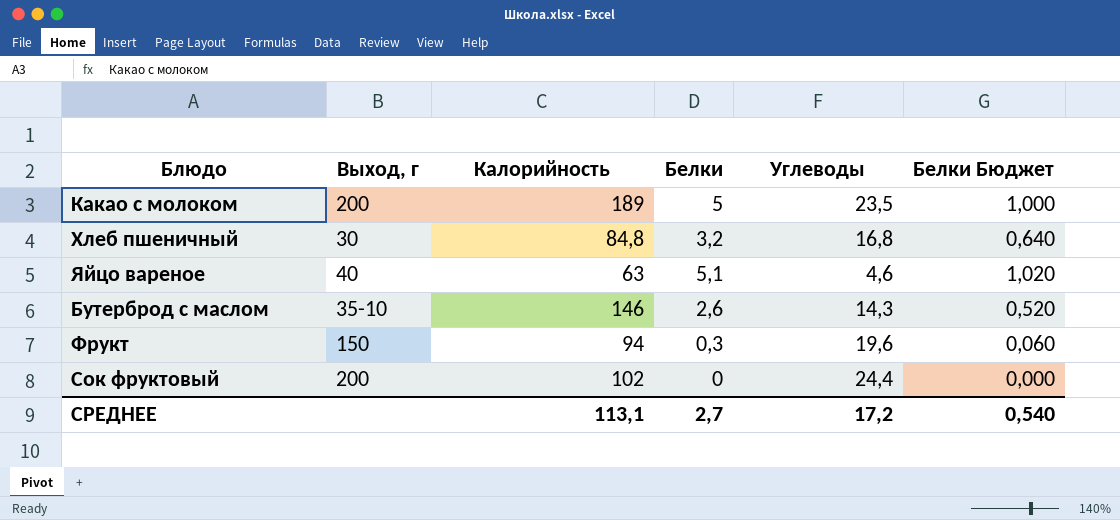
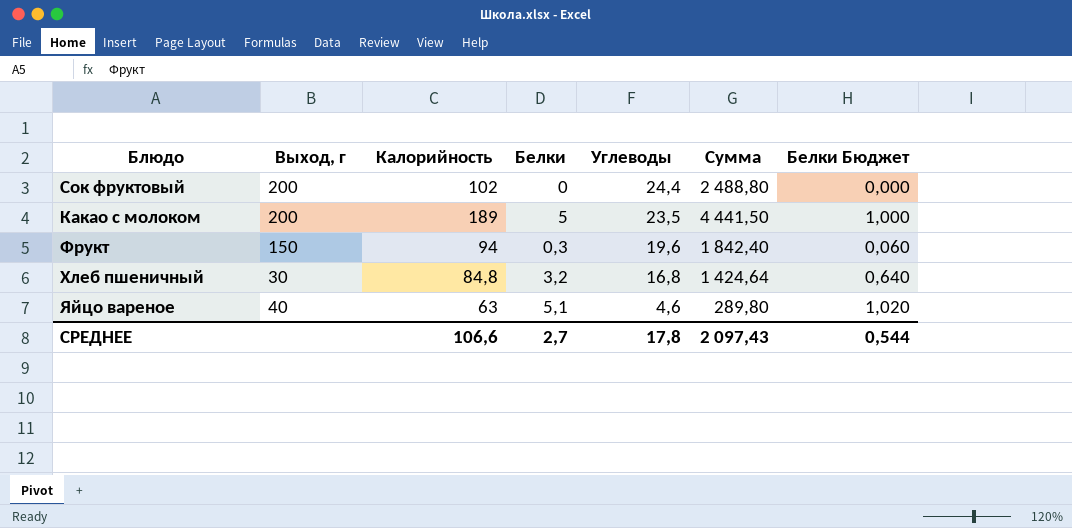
row order: none -> Углеводы descending
column Сумма | formula: none -> [Калорийность] * [Углеводы]
row Бутерброд с маслом: 35-10 | 146 | 2,6 | 14,3 | 0,520 -> none
СРЕДНЕЕ | Калорийность: 113,1 -> 106,6
СРЕДНЕЕ | Углеводы: 17,2 -> 17,8
СРЕДНЕЕ | Белки Бюджет: 0,540 -> 0,544

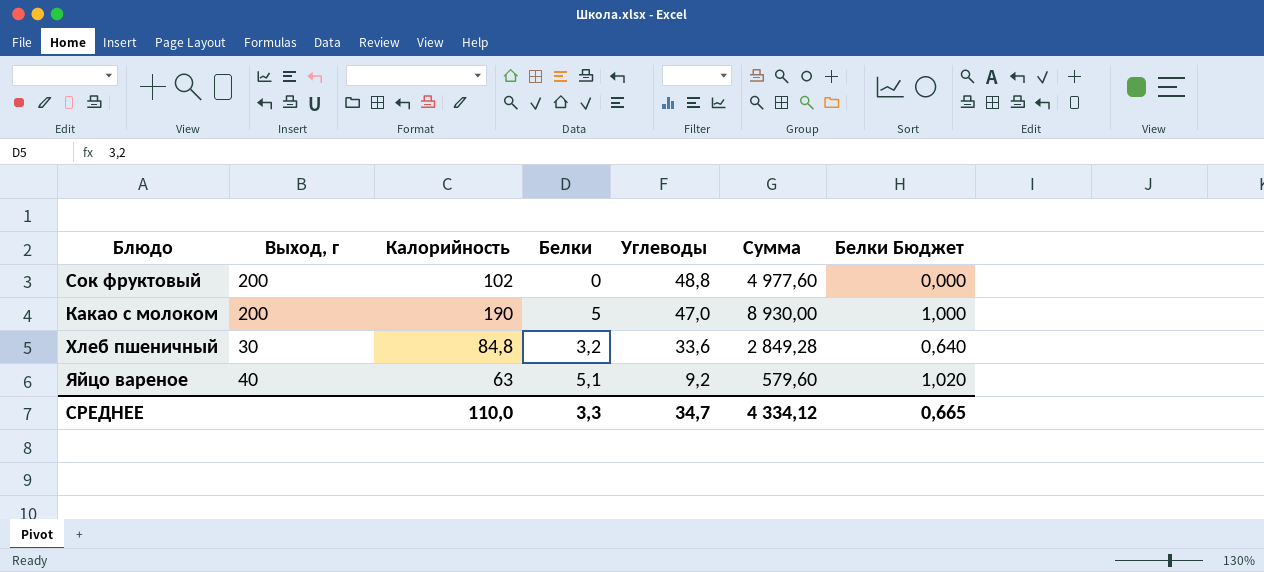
row Фрукт: 150 | 94 | 0,3 | 19,6 | 1 842,40 | 0,060 -> none
Сок фруктовый | Углеводы: 24,4 -> 48,8
Сок фруктовый | Сумма: 2 488,80 -> 4 977,60
Какао с молоком | Калорийность: 189 -> 190
Какао с молоком | Углеводы: 23,5 -> 47,0
Какао с молоком | Сумма: 4 441,50 -> 8 930,00
Хлеб пшеничный | Углеводы: 16,8 -> 33,6
Хлеб пшеничный | Сумма: 1 424,64 -> 2 849,28
Яйцо вареное | Углеводы: 4,6 -> 9,2
Яйцо вареное | Сумма: 289,80 -> 579,60
СРЕДНЕЕ | Калорийность: 106,6 -> 110,0
СРЕДНЕЕ | Белки: 2,7 -> 3,3
СРЕДНЕЕ | Углеводы: 17,8 -> 34,7
СРЕДНЕЕ | Сумма: 2 097,43 -> 4 334,12
СРЕДНЕЕ | Белки Бюджет: 0,544 -> 0,665

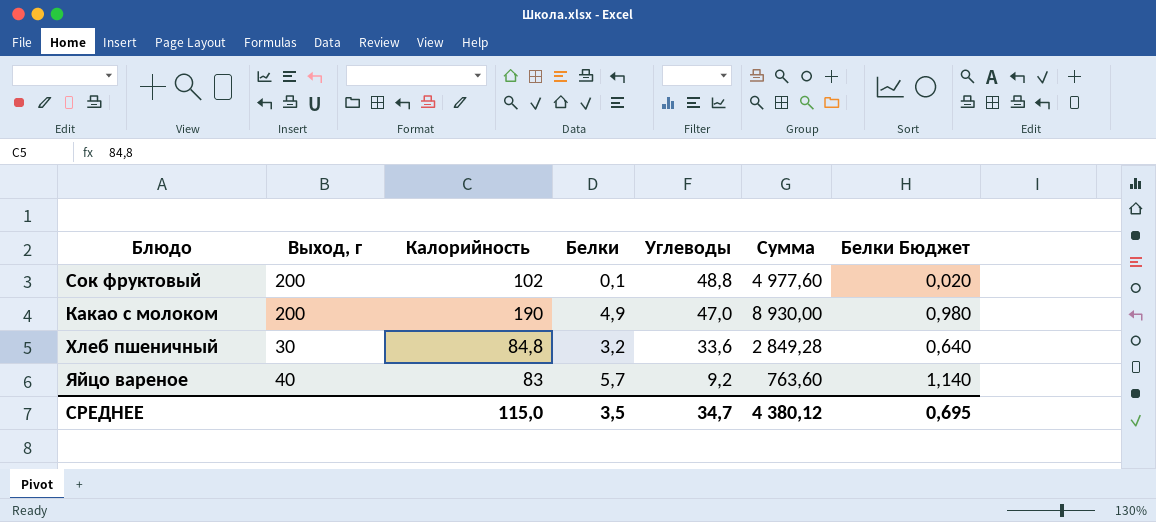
Сок фруктовый | Белки: 0 -> 0,1
Сок фруктовый | Белки Бюджет: 0,000 -> 0,020
Какао с молоком | Белки: 5 -> 4,9
Какао с молоком | Белки Бюджет: 1,000 -> 0,980
Яйцо вареное | Калорийность: 63 -> 83
Яйцо вареное | Белки: 5,1 -> 5,7
Яйцо вареное | Сумма: 579,60 -> 763,60
Яйцо вареное | Белки Бюджет: 1,020 -> 1,140
СРЕДНЕЕ | Калорийность: 110,0 -> 115,0
СРЕДНЕЕ | Белки: 3,3 -> 3,5
СРЕДНЕЕ | Сумма: 4 334,12 -> 4 380,12
СРЕДНЕЕ | Белки Бюджет: 0,665 -> 0,695

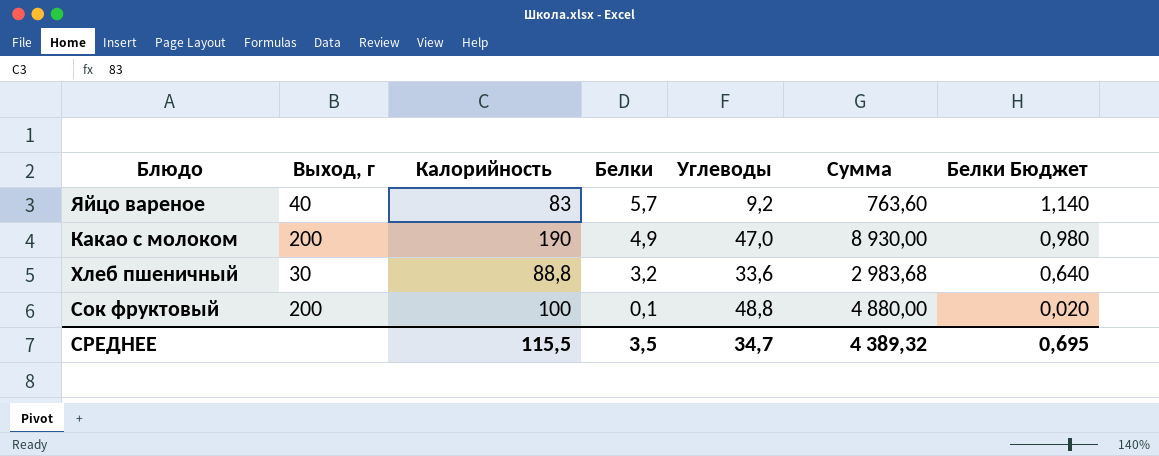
row order: Углеводы descending -> Белки descending
Хлеб пшеничный | Калорийность: 84,8 -> 88,8
Хлеб пшеничный | Сумма: 2 849,28 -> 2 983,68
Сок фруктовый | Калорийность: 102 -> 100
Сок фруктовый | Сумма: 4 977,60 -> 4 880,00
СРЕДНЕЕ | Калорийность: 115,0 -> 115,5
СРЕДНЕЕ | Сумма: 4 380,12 -> 4 389,32

